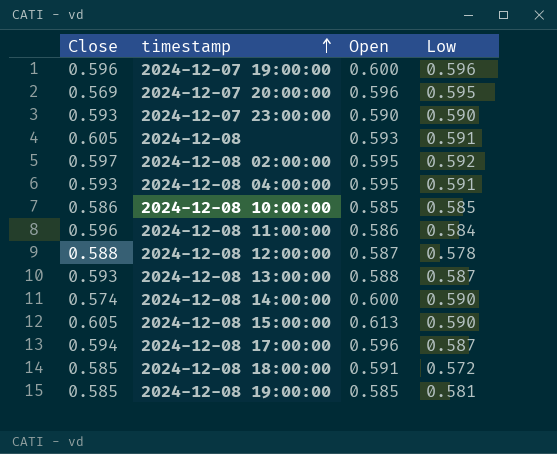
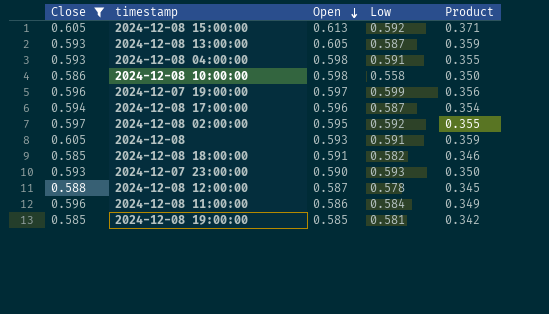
filter: none -> Close >= 0.585
row order: timestamp ascending -> Open descending
column Product | formula: none -> [Close] * [Open]
2024-12-08 15:00:00 | Low: 0.590 -> 0.592
2024-12-08 13:00:00 | Open: 0.588 -> 0.605
2024-12-08 04:00:00 | Open: 0.595 -> 0.598
2024-12-08 10:00:00 | Open: 0.585 -> 0.598
2024-12-08 10:00:00 | Low: 0.585 -> 0.558
2024-12-07 19:00:00 | Open: 0.600 -> 0.597
2024-12-07 19:00:00 | Low: 0.596 -> 0.599
2024-12-08 18:00:00 | Low: 0.572 -> 0.582
2024-12-07 23:00:00 | Low: 0.590 -> 0.593

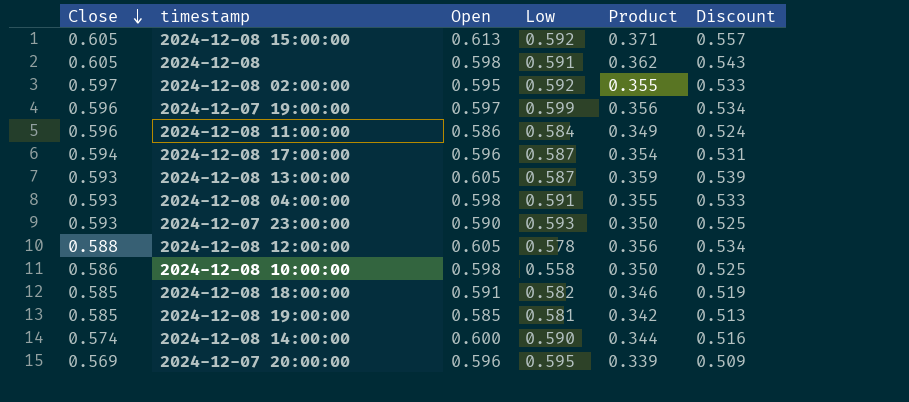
filter: Close >= 0.585 -> none
row order: Open descending -> Close descending
column Discount | formula: none -> [Product] * 1.5
2024-12-08 | Open: 0.593 -> 0.598
2024-12-08 | Product: 0.359 -> 0.362
2024-12-08 12:00:00 | Open: 0.587 -> 0.605
2024-12-08 12:00:00 | Product: 0.345 -> 0.356

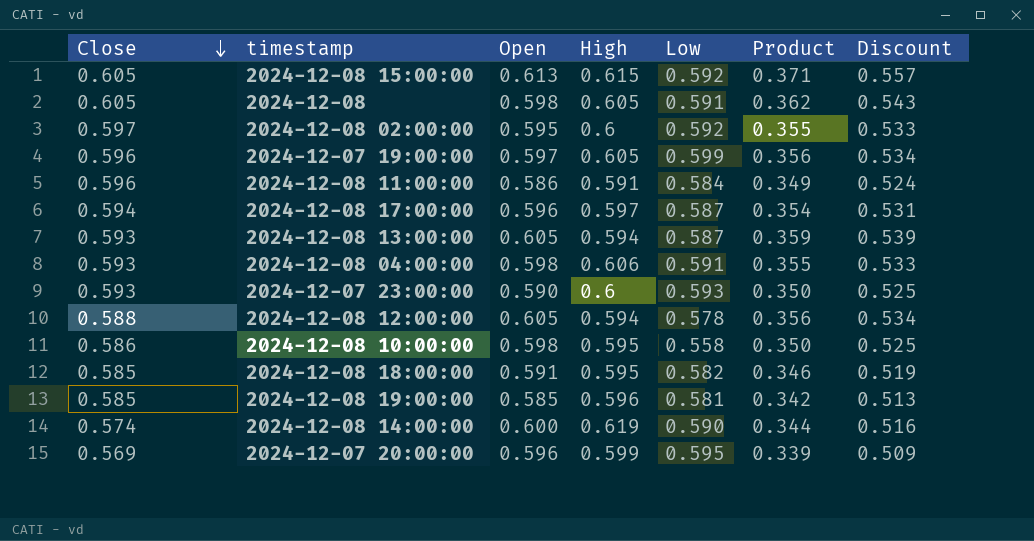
column High | position: none -> 4

